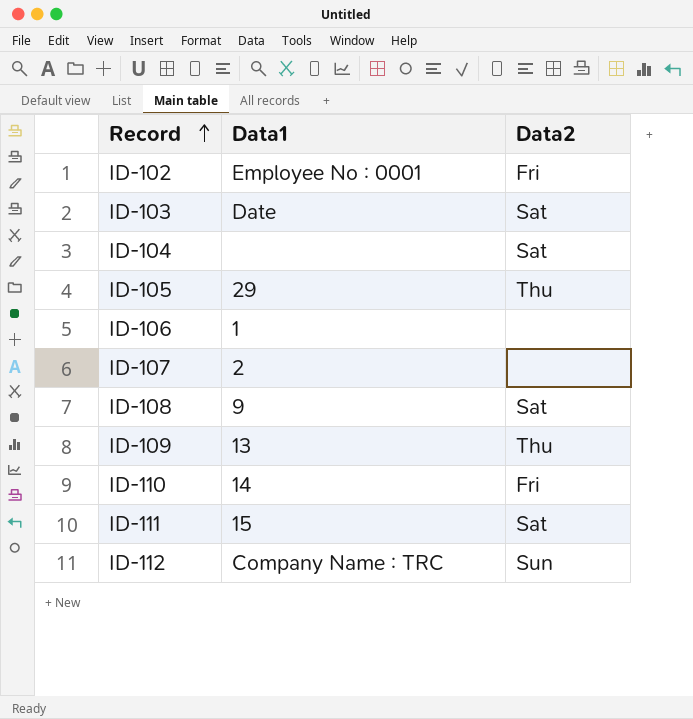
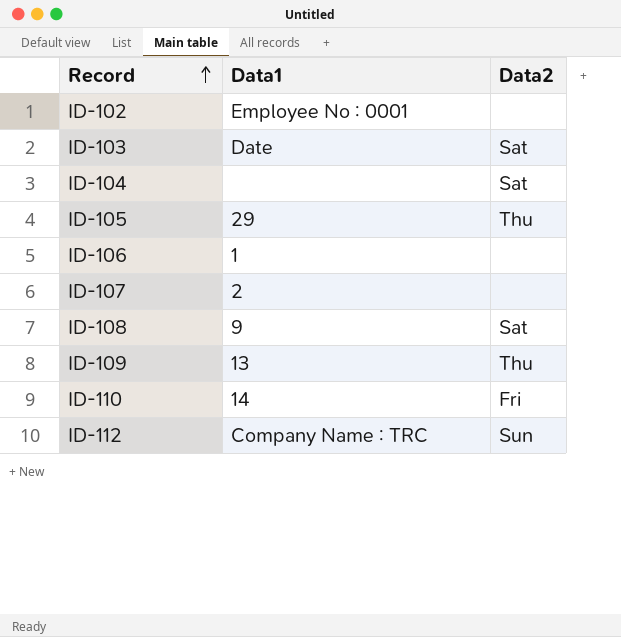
row ID-111: 15 | Sat -> none
ID-102 | Data2: Fri -> none

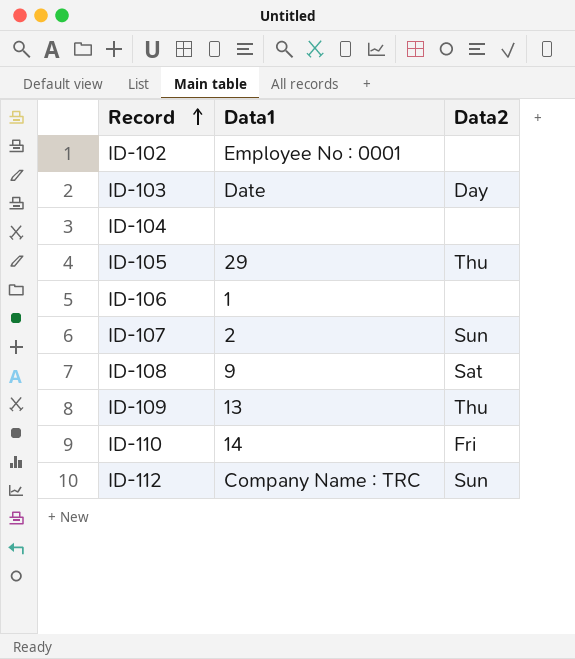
ID-103 | Data2: Sat -> Day
ID-104 | Data2: Sat -> none
ID-107 | Data2: none -> Sun

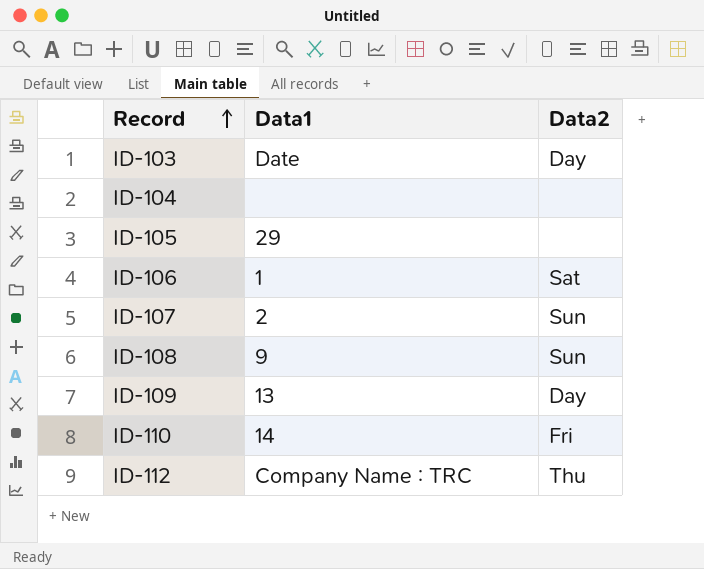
row ID-102: Employee No : 0001 | none -> none
ID-105 | Data2: Thu -> none
ID-106 | Data2: none -> Sat
ID-108 | Data2: Sat -> Sun
ID-109 | Data2: Thu -> Day
ID-112 | Data2: Sun -> Thu

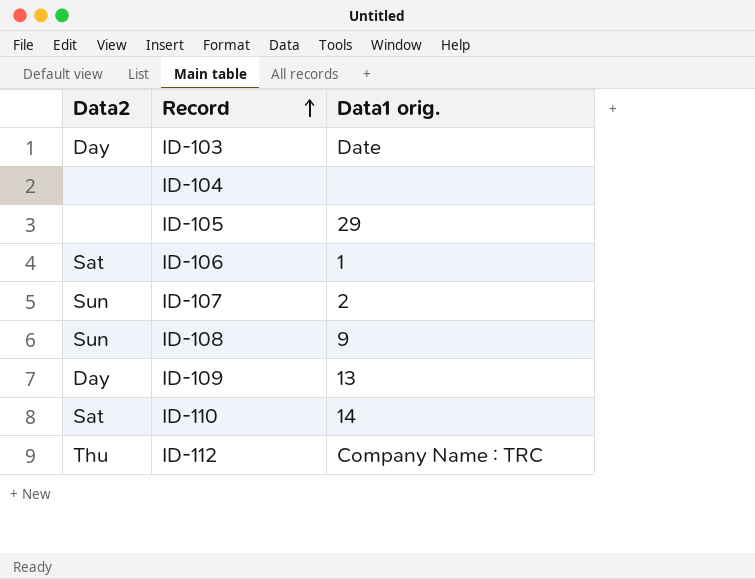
column Data2 | position: 3 -> 1
column name: Data1 -> Data1 orig.
ID-110 | Data2: Fri -> Sat

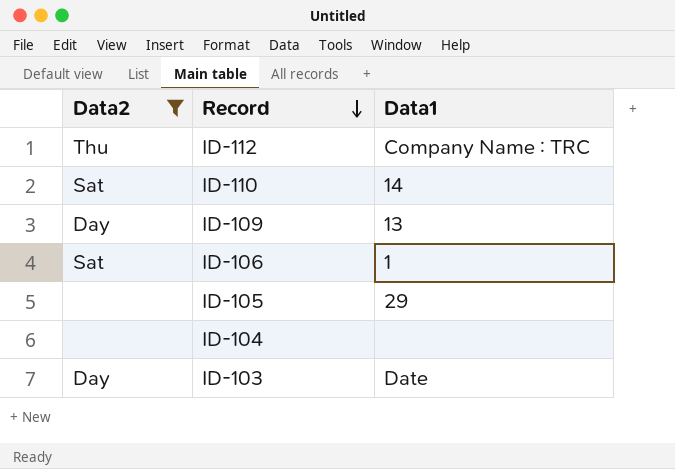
filter: none -> Data2 != Sun
row order: Record ascending -> Record descending
column name: Data1 orig. -> Data1

